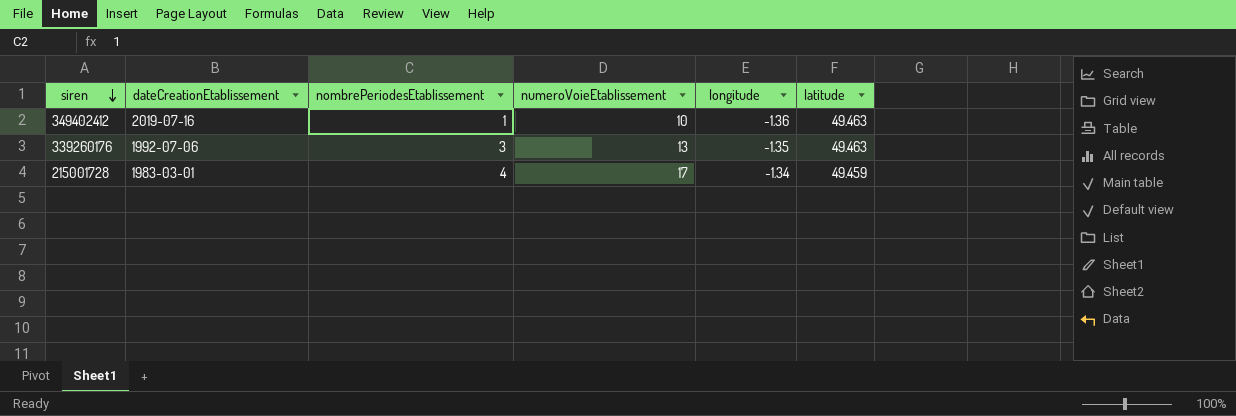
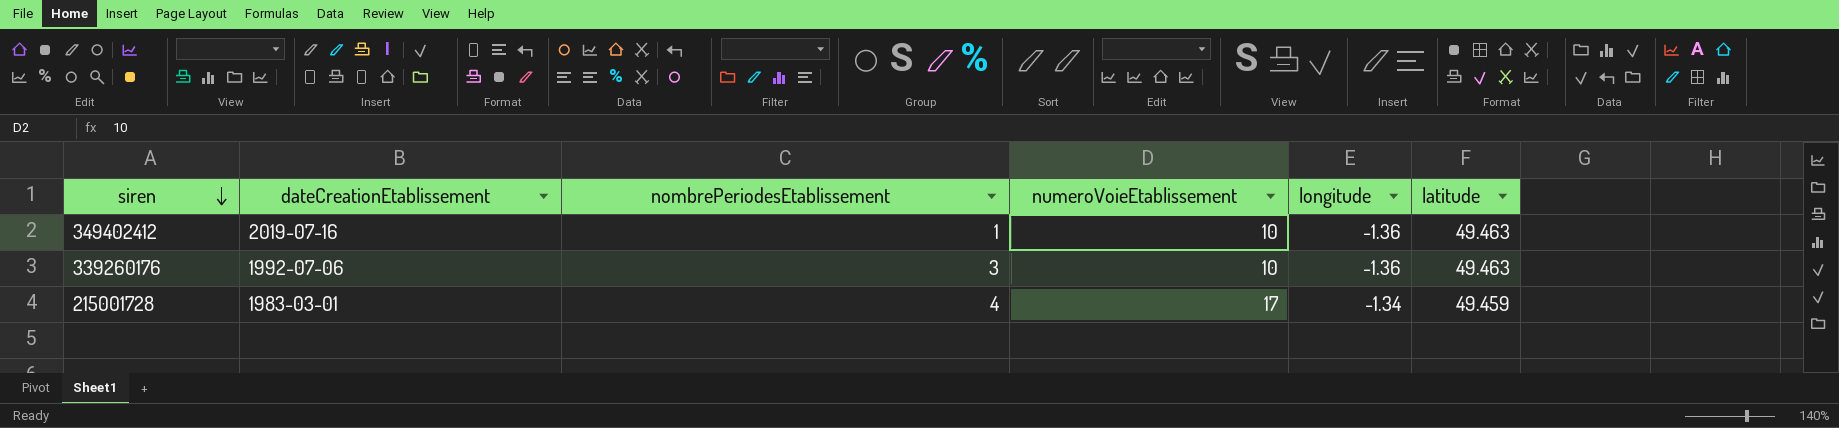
339260176 | numeroVoieEtablissement: 13 -> 10
339260176 | longitude: -1.35 -> -1.36

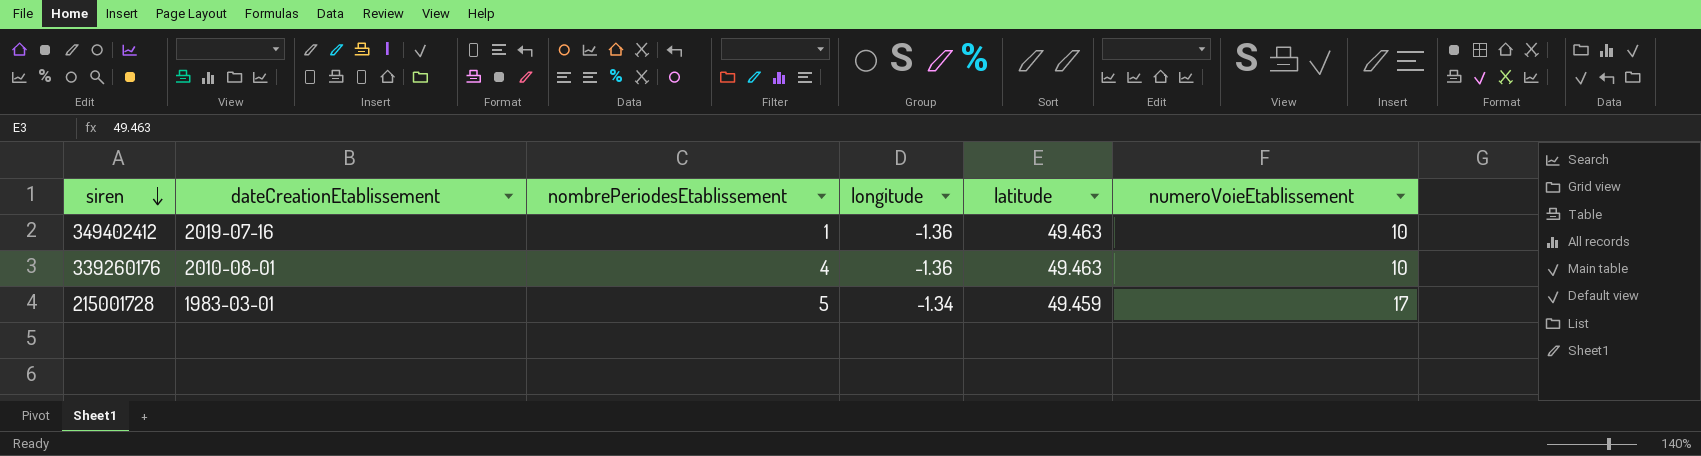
column numeroVoieEtablissement | position: 4 -> 6
339260176 | dateCreationEtablissement: 1992-07-06 -> 2010-08-01
339260176 | nombrePeriodesEtablissement: 3 -> 4
215001728 | nombrePeriodesEtablissement: 4 -> 5

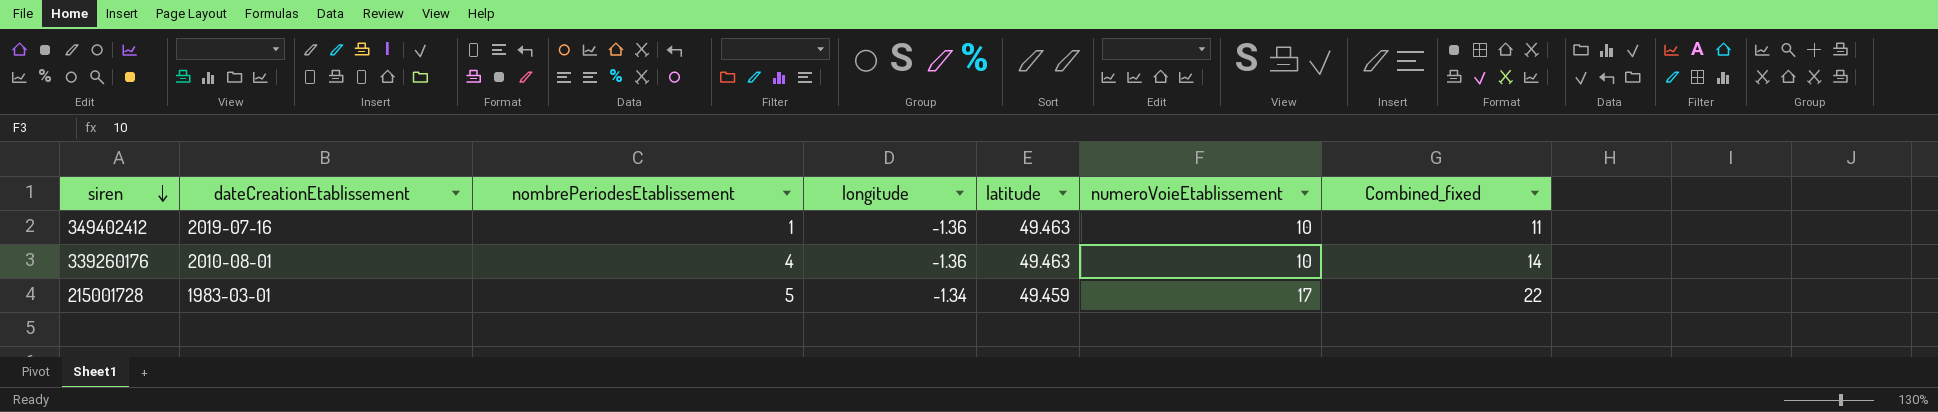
column Combined_fixed | formula: none -> [nombrePeriodesEtablissement] + [numeroVoieEtablissement]

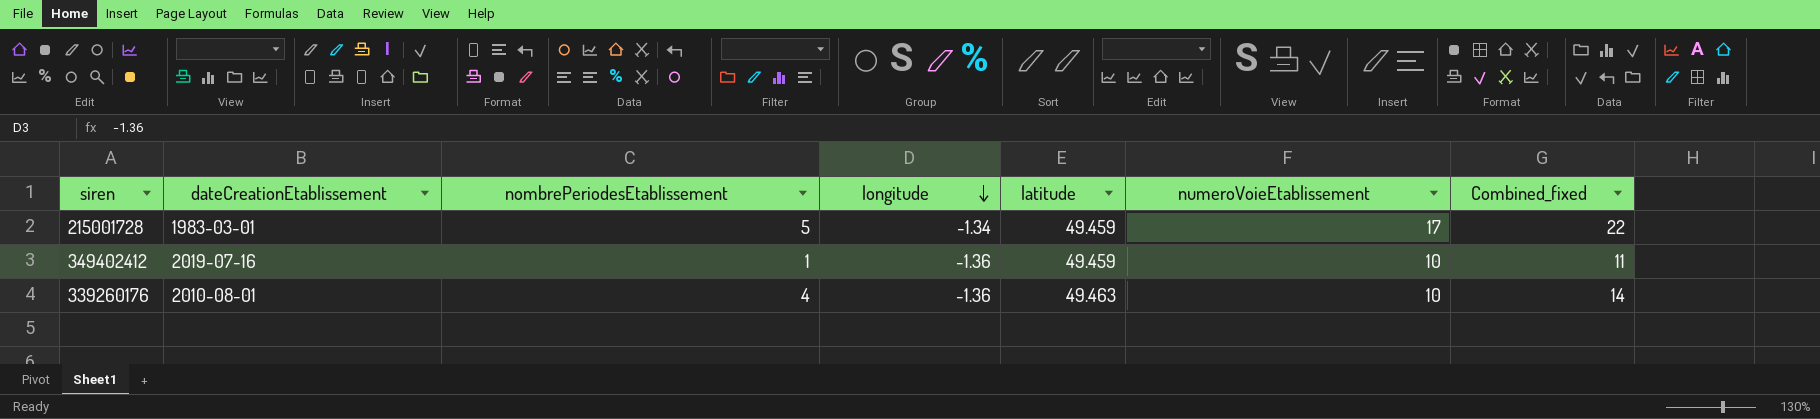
row order: siren descending -> longitude descending
349402412 | latitude: 49.463 -> 49.459

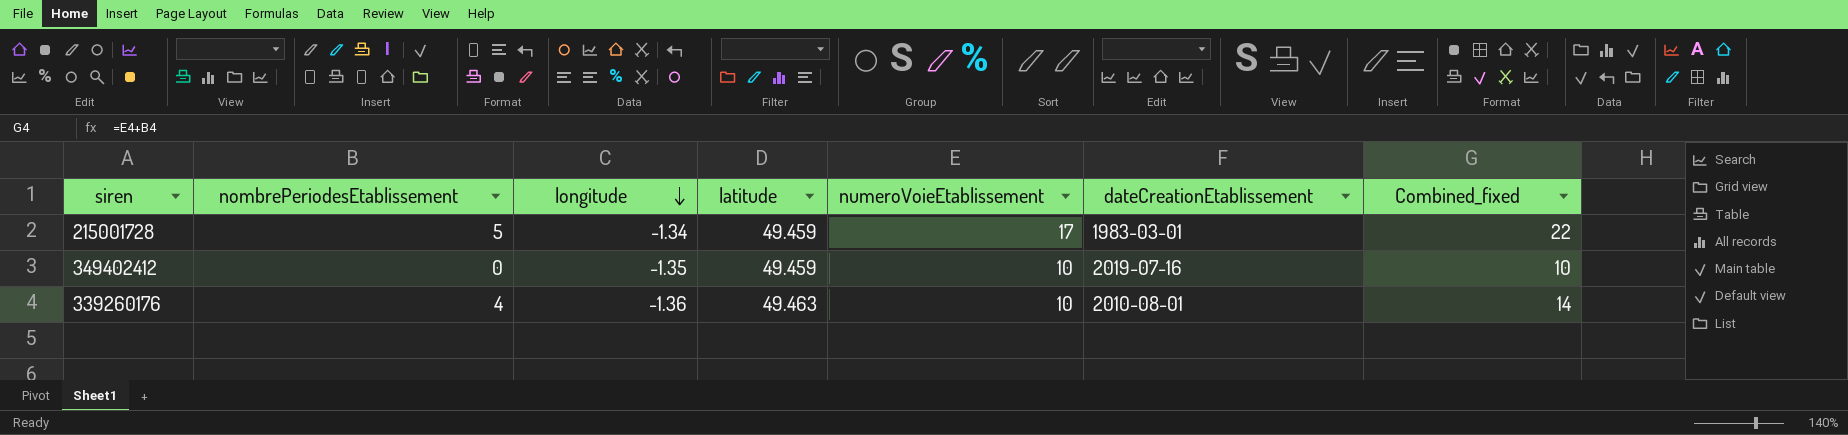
column dateCreationEtablissement | position: 2 -> 6
349402412 | nombrePeriodesEtablissement: 1 -> 0
349402412 | longitude: -1.36 -> -1.35
349402412 | Combined_fixed: 11 -> 10

